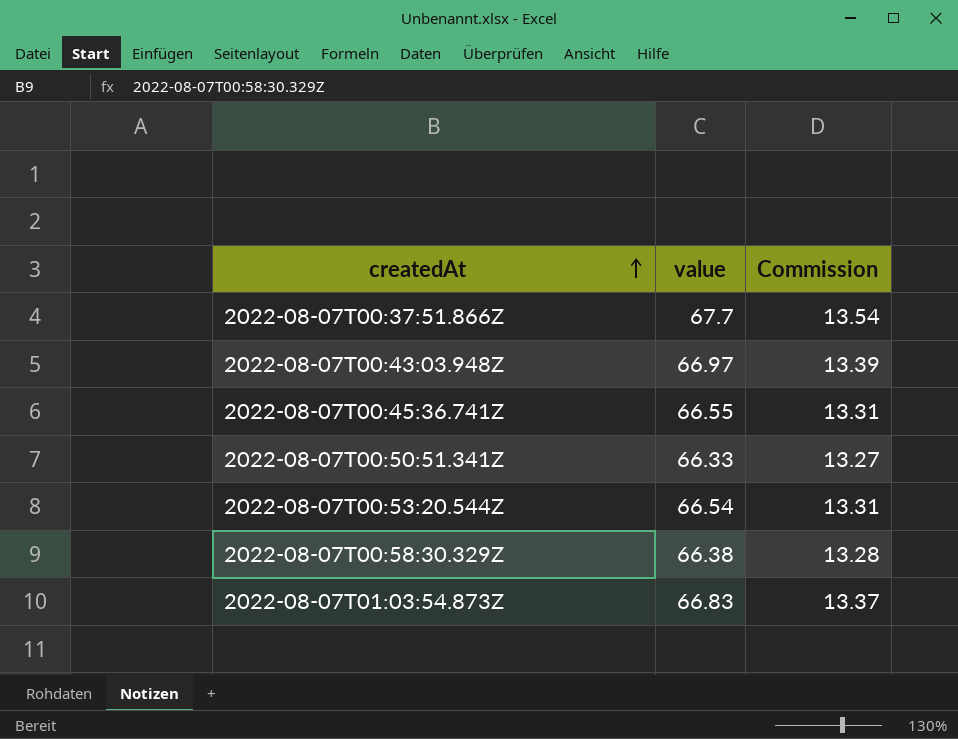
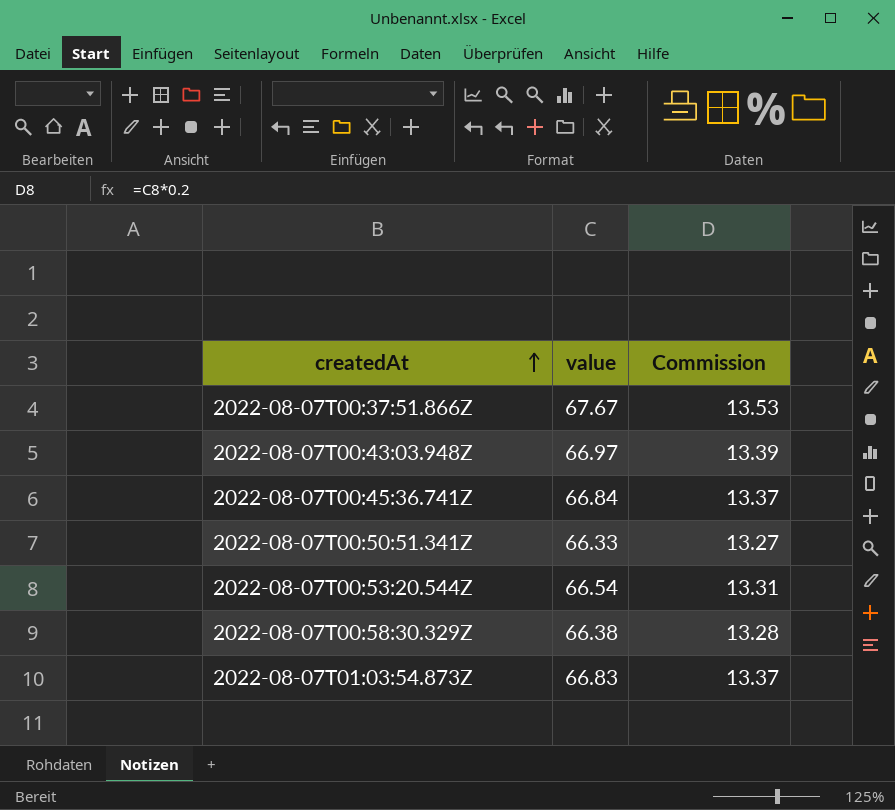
2022-08-07T00:37:51.866Z | value: 67.7 -> 67.67
2022-08-07T00:37:51.866Z | Commission: 13.54 -> 13.53
2022-08-07T00:45:36.741Z | value: 66.55 -> 66.84
2022-08-07T00:45:36.741Z | Commission: 13.31 -> 13.37

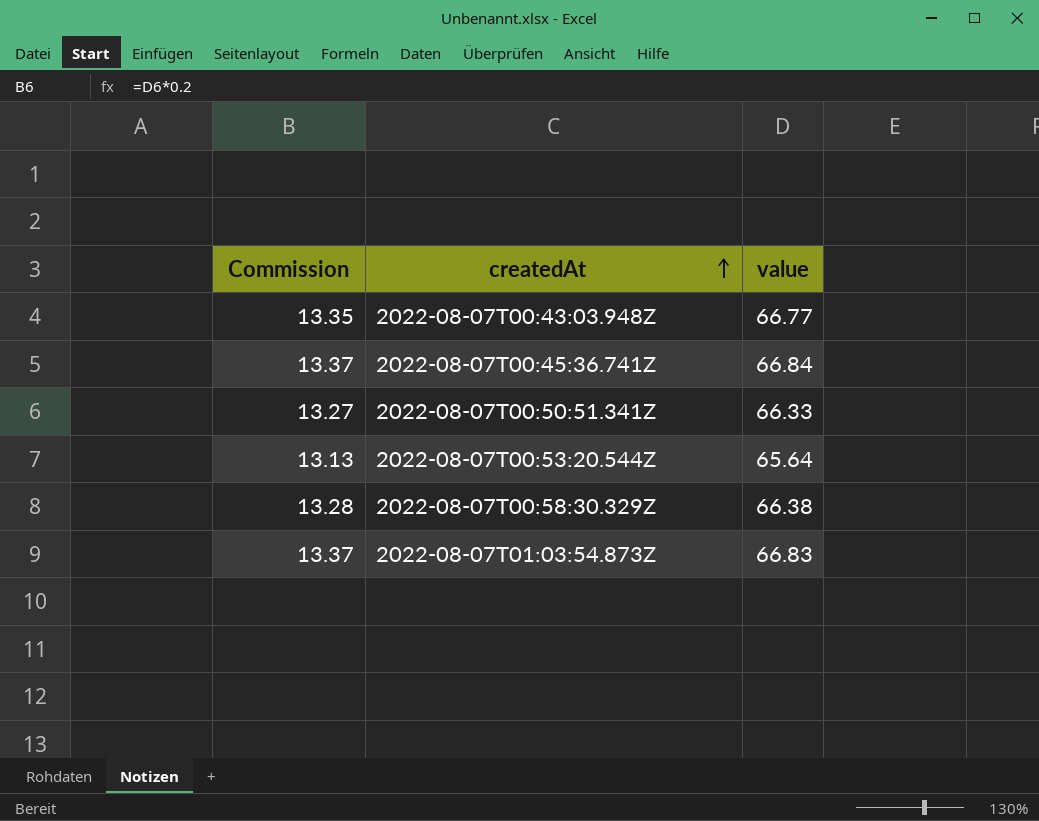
column Commission | position: 3 -> 1
row 2022-08-07T00:37:51.866Z: 67.67 | 13.53 -> none
2022-08-07T00:43:03.948Z | Commission: 13.39 -> 13.35
2022-08-07T00:43:03.948Z | value: 66.97 -> 66.77
2022-08-07T00:53:20.544Z | Commission: 13.31 -> 13.13
2022-08-07T00:53:20.544Z | value: 66.54 -> 65.64

